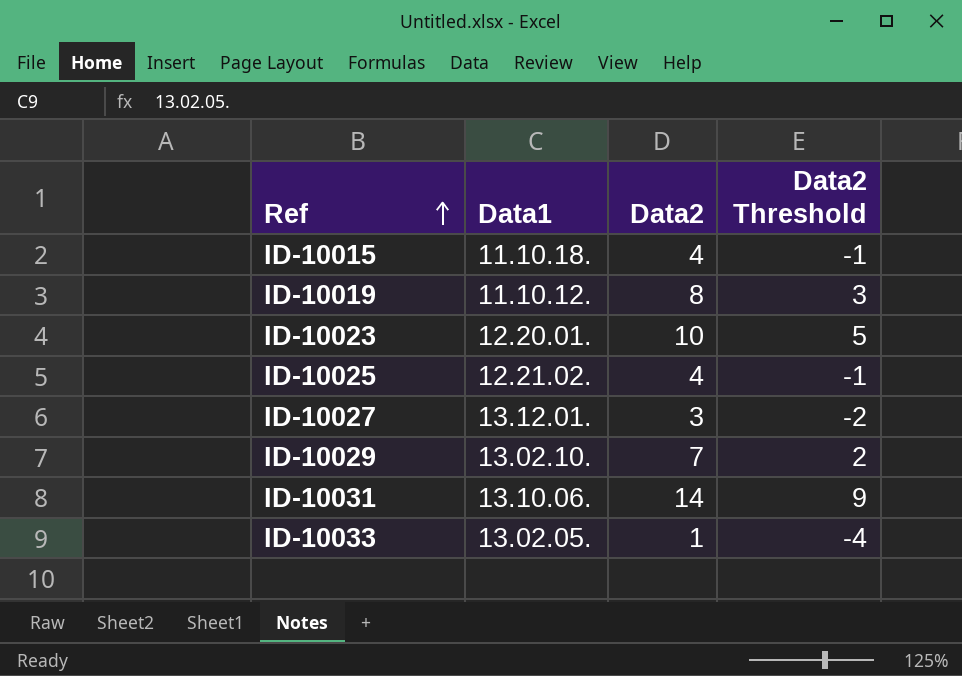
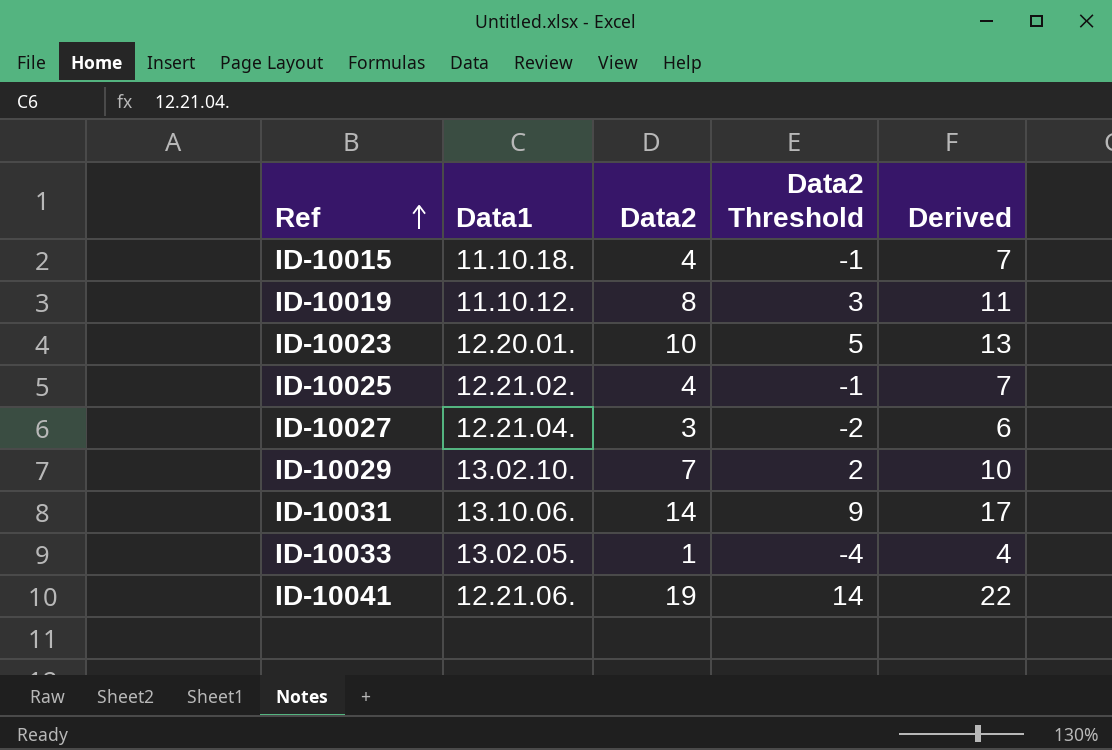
column Derived | formula: none -> [Data2] + 3
ID-10027 | Data1: 13.12.01. -> 12.21.04.
row ID-10041: none -> 12.21.06. | 19 | 14 | 22

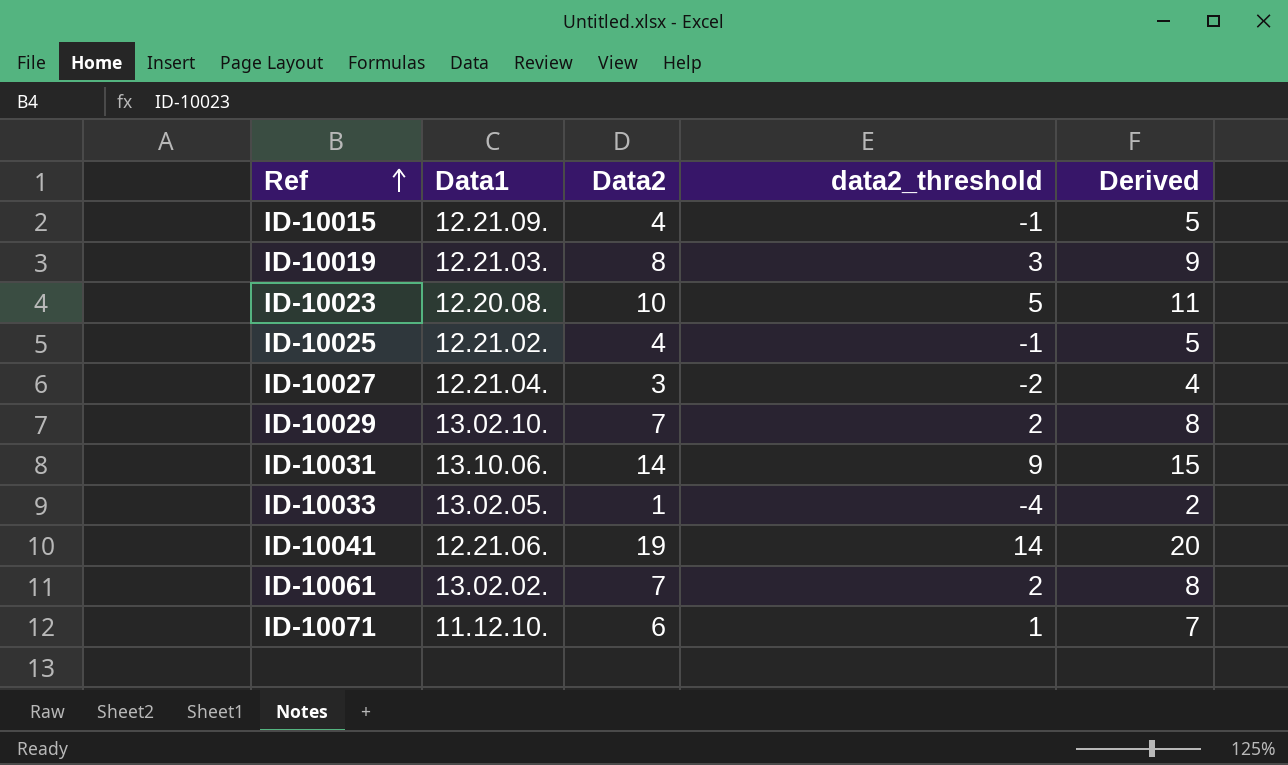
column name: Data2 Threshold -> data2_threshold
column Derived | formula: [Data2] + 3 -> [Data2] + 1
ID-10015 | Data1: 11.10.18. -> 12.21.09.
ID-10019 | Data1: 11.10.12. -> 12.21.03.
ID-10023 | Data1: 12.20.01. -> 12.20.08.
row ID-10061: none -> 13.02.02. | 7 | 2 | 8
row ID-10071: none -> 11.12.10. | 6 | 1 | 7

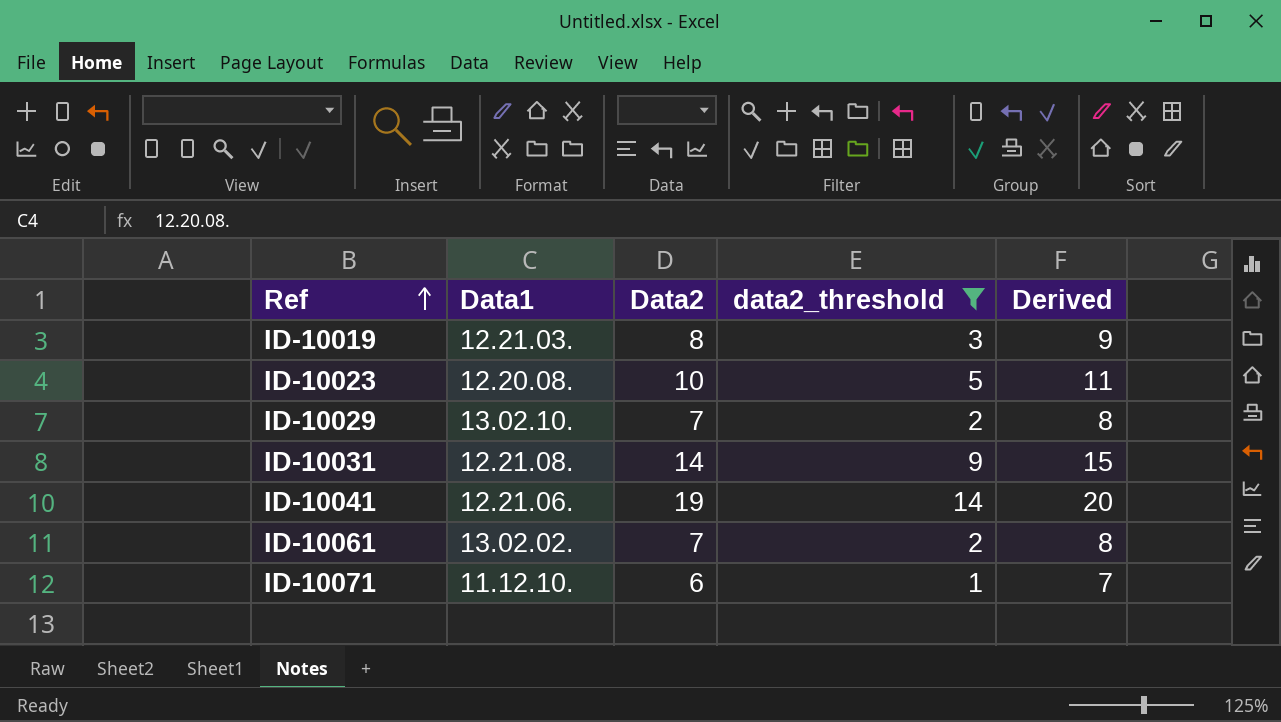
filter: none -> data2_threshold >= 1
ID-10031 | Data1: 13.10.06. -> 12.21.08.

